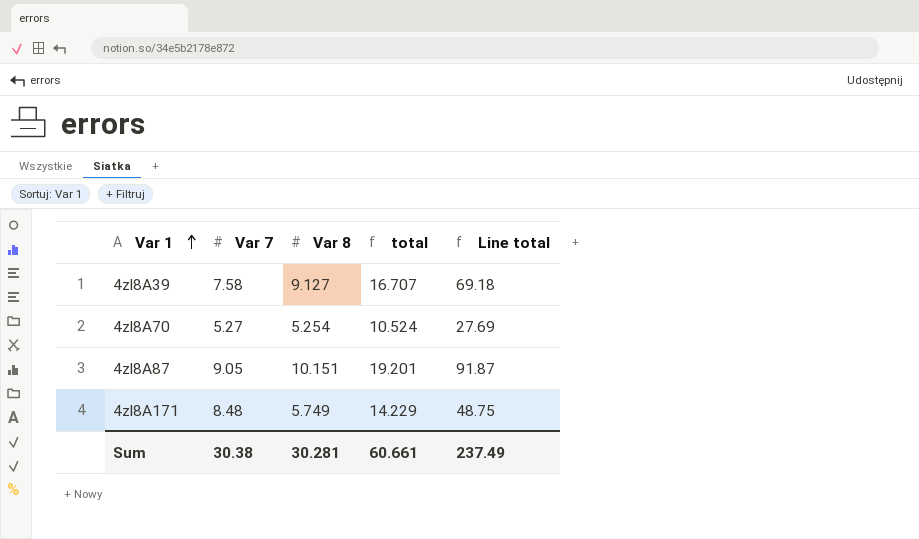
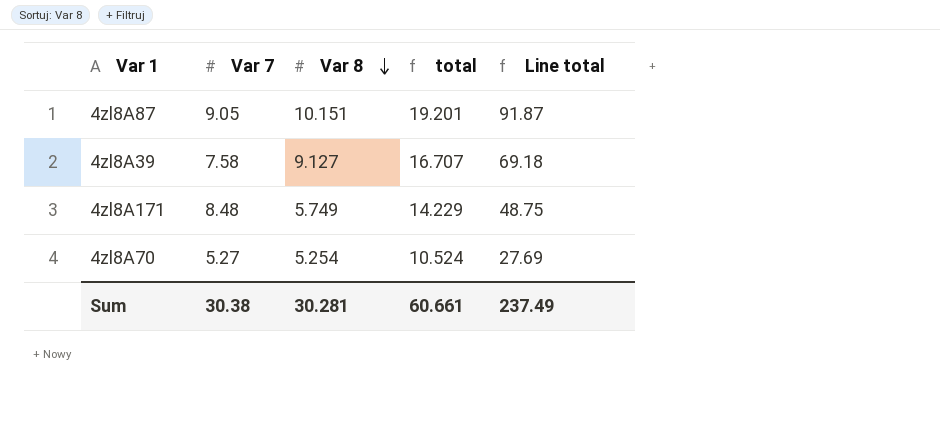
row order: Var 1 ascending -> Var 8 descending

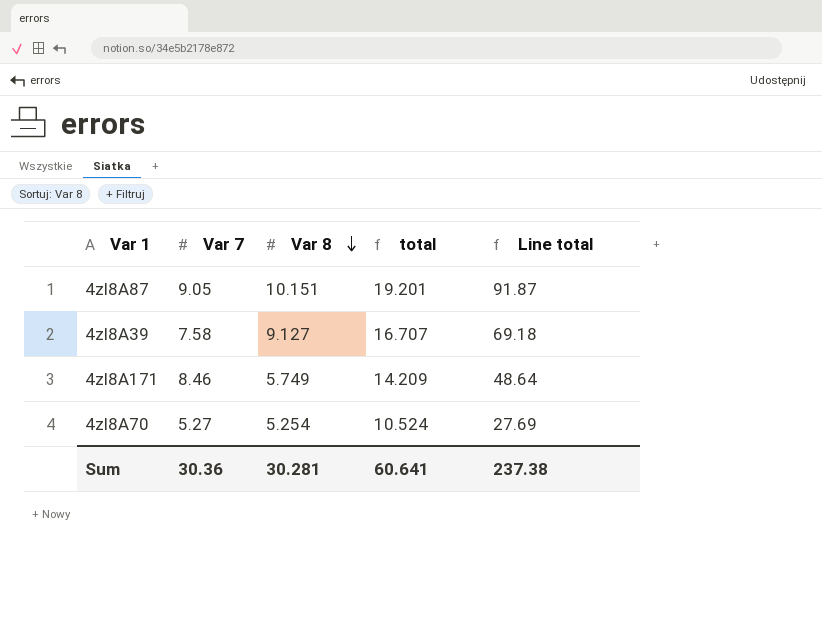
4zl8A171 | Var 7: 8.48 -> 8.46
4zl8A171 | total: 14.229 -> 14.209
4zl8A171 | Line total: 48.75 -> 48.64
Sum | Var 7: 30.38 -> 30.36
Sum | total: 60.661 -> 60.641
Sum | Line total: 237.49 -> 237.38

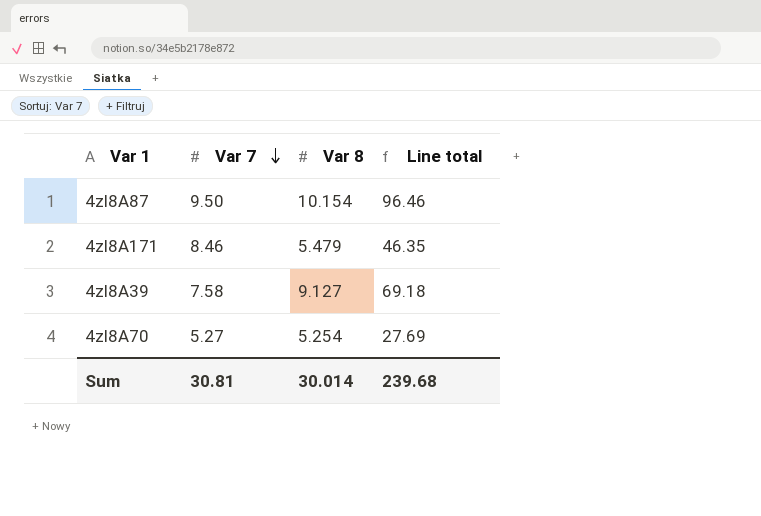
row order: Var 8 descending -> Var 7 descending
column total | formula: [Var 7] + [Var 8] -> none
4zl8A87 | Var 7: 9.05 -> 9.50
4zl8A87 | Var 8: 10.151 -> 10.154
4zl8A87 | Line total: 91.87 -> 96.46
4zl8A171 | Var 8: 5.749 -> 5.479
4zl8A171 | Line total: 48.64 -> 46.35
Sum | Var 7: 30.36 -> 30.81
Sum | Var 8: 30.281 -> 30.014
Sum | Line total: 237.38 -> 239.68

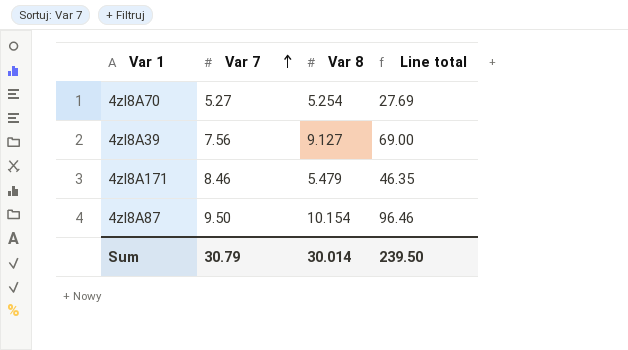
row order: Var 7 descending -> Var 7 ascending
4zl8A39 | Var 7: 7.58 -> 7.56
4zl8A39 | Line total: 69.18 -> 69.00
Sum | Var 7: 30.81 -> 30.79
Sum | Line total: 239.68 -> 239.50

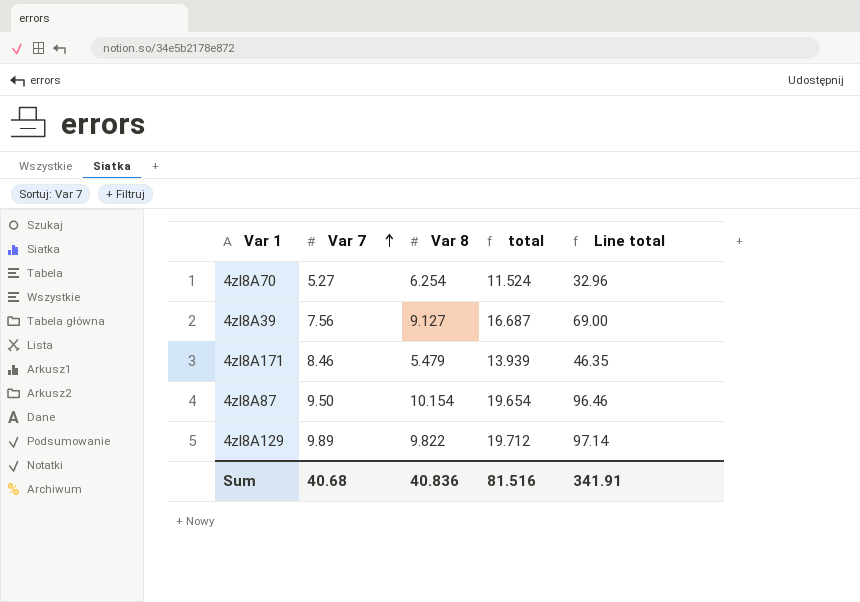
column total | formula: none -> [Var 7] + [Var 8]
4zl8A70 | Var 8: 5.254 -> 6.254
4zl8A70 | Line total: 27.69 -> 32.96
row 4zl8A129: none -> 9.89 | 9.822 | 19.712 | 97.14
Sum | Var 7: 30.79 -> 40.68
Sum | Var 8: 30.014 -> 40.836
Sum | Line total: 239.50 -> 341.91

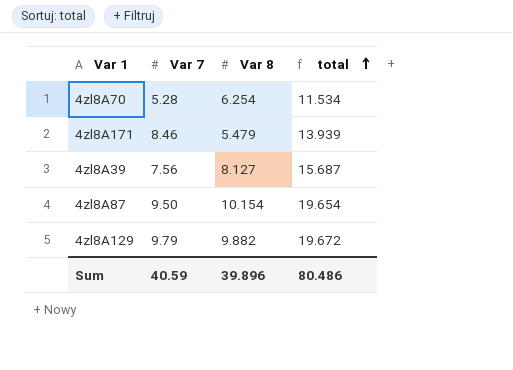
row order: Var 7 ascending -> total ascending
column Line total | formula: [Var 7] * [Var 8] -> none
4zl8A70 | Var 7: 5.27 -> 5.28
4zl8A70 | total: 11.524 -> 11.534
4zl8A39 | Var 8: 9.127 -> 8.127
4zl8A39 | total: 16.687 -> 15.687
4zl8A129 | Var 7: 9.89 -> 9.79
4zl8A129 | Var 8: 9.822 -> 9.882
4zl8A129 | total: 19.712 -> 19.672
Sum | Var 7: 40.68 -> 40.59
Sum | Var 8: 40.836 -> 39.896
Sum | total: 81.516 -> 80.486

